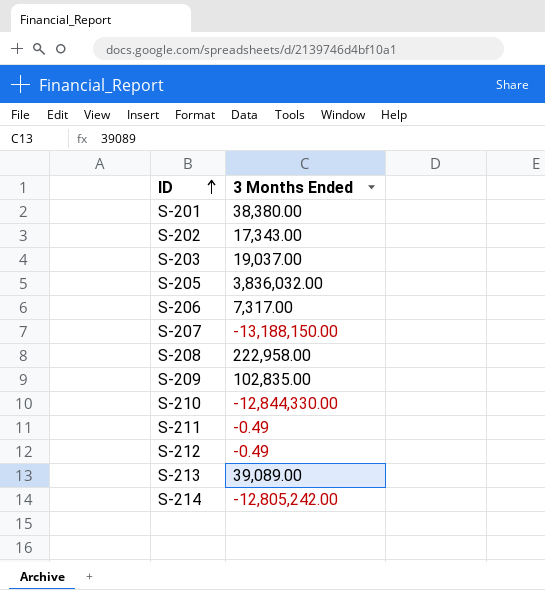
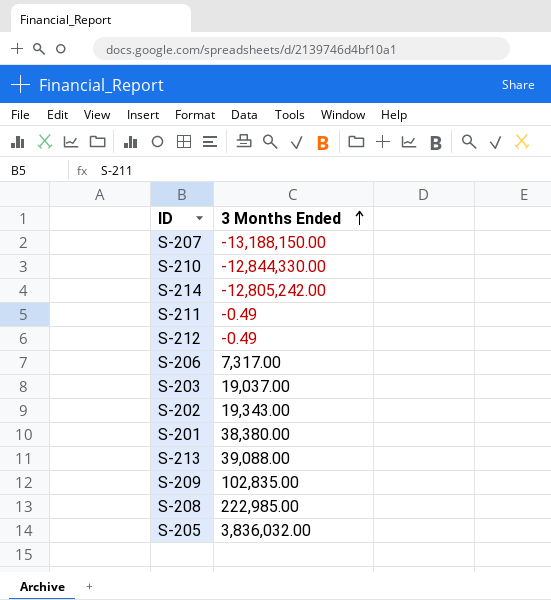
row order: ID ascending -> 3 Months Ended ascending
S-202 | 3 Months Ended: 17,343.00 -> 19,343.00
S-213 | 3 Months Ended: 39,089.00 -> 39,088.00
S-208 | 3 Months Ended: 222,958.00 -> 222,985.00

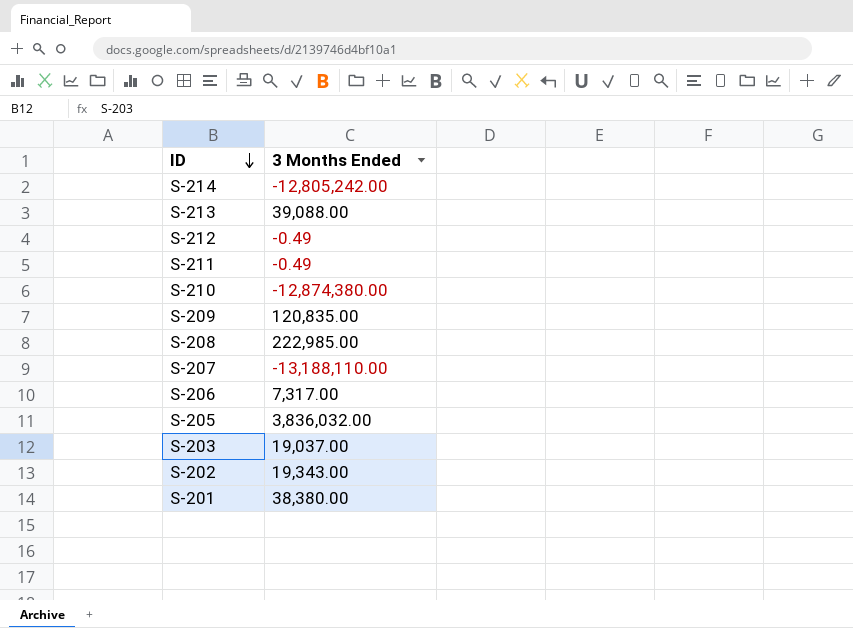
row order: 3 Months Ended ascending -> ID descending
S-210 | 3 Months Ended: -12,844,330.00 -> -12,874,380.00
S-209 | 3 Months Ended: 102,835.00 -> 120,835.00
S-207 | 3 Months Ended: -13,188,150.00 -> -13,188,110.00

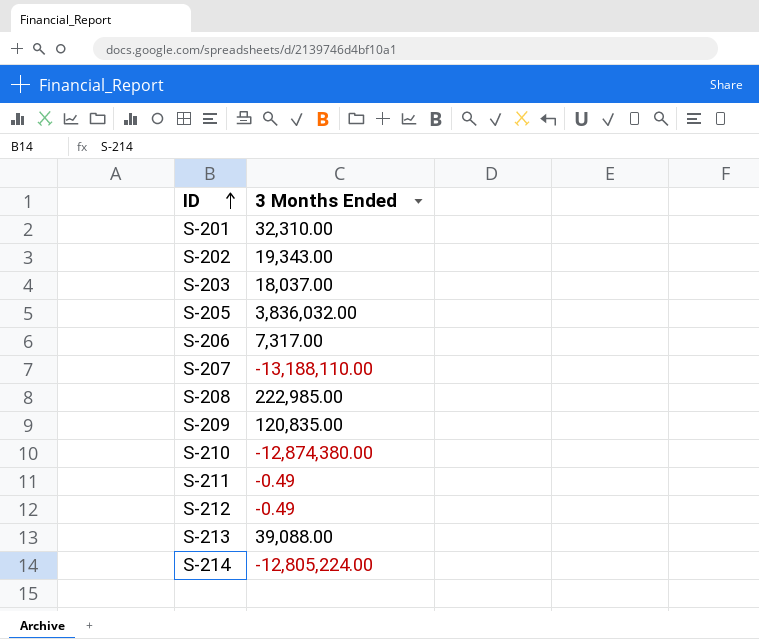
row order: ID descending -> ID ascending
S-201 | 3 Months Ended: 38,380.00 -> 32,310.00
S-203 | 3 Months Ended: 19,037.00 -> 18,037.00
S-214 | 3 Months Ended: -12,805,242.00 -> -12,805,224.00

